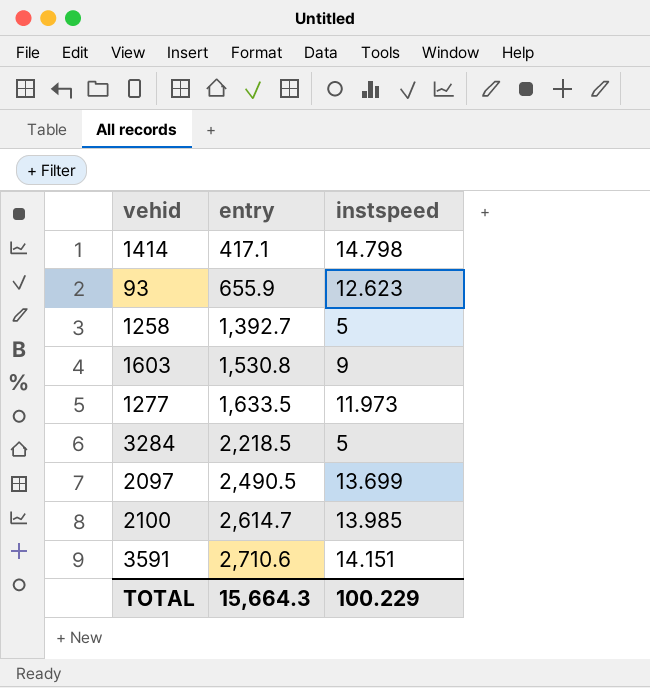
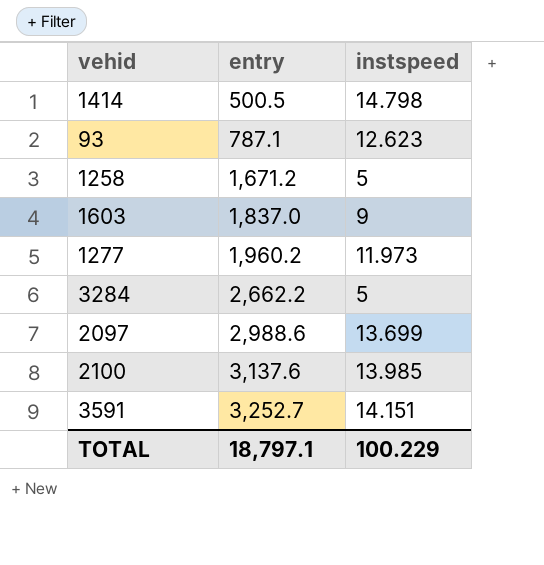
1414 | entry: 417.1 -> 500.5
93 | entry: 655.9 -> 787.1
1258 | entry: 1,392.7 -> 1,671.2
1603 | entry: 1,530.8 -> 1,837.0
1277 | entry: 1,633.5 -> 1,960.2
3284 | entry: 2,218.5 -> 2,662.2
2097 | entry: 2,490.5 -> 2,988.6
2100 | entry: 2,614.7 -> 3,137.6
3591 | entry: 2,710.6 -> 3,252.7
TOTAL | entry: 15,664.3 -> 18,797.1

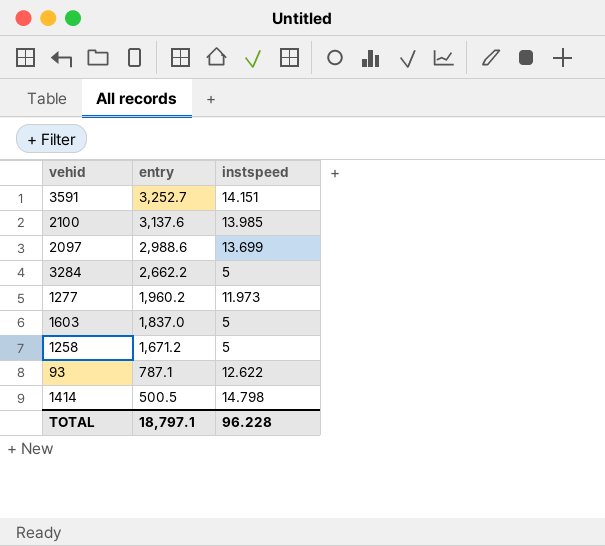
row order: entry ascending -> entry descending
1603 | instspeed: 9 -> 5
93 | instspeed: 12.623 -> 12.622
TOTAL | instspeed: 100.229 -> 96.228

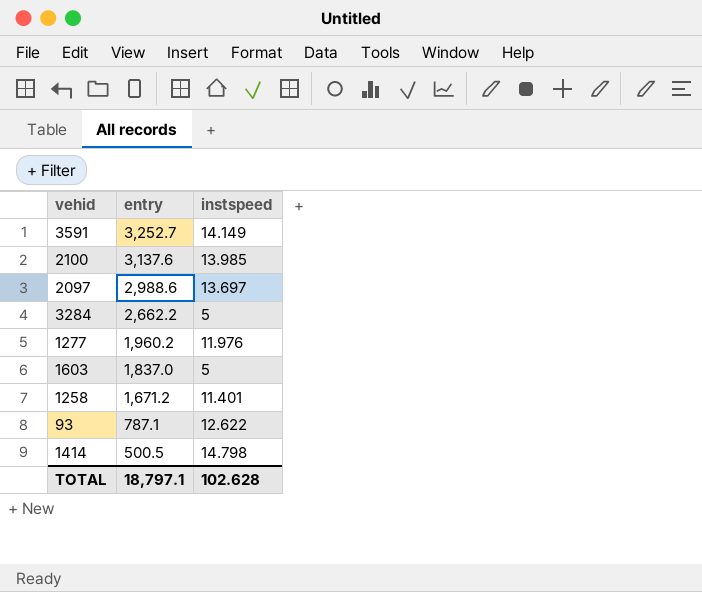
3591 | instspeed: 14.151 -> 14.149
2097 | instspeed: 13.699 -> 13.697
1277 | instspeed: 11.973 -> 11.976
1258 | instspeed: 5 -> 11.401
TOTAL | instspeed: 96.228 -> 102.628

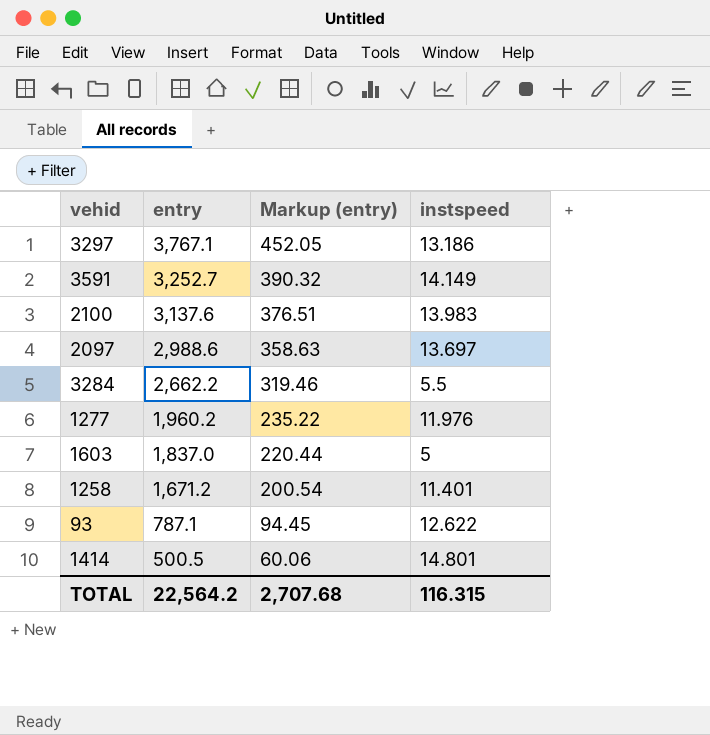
column Markup (entry) | formula: none -> [entry] * 0.12
row 3297: none -> 3,767.1 | 452.05 | 13.186
2100 | instspeed: 13.985 -> 13.983
3284 | instspeed: 5 -> 5.5
1414 | instspeed: 14.798 -> 14.801
TOTAL | entry: 18,797.1 -> 22,564.2
TOTAL | instspeed: 102.628 -> 116.315

